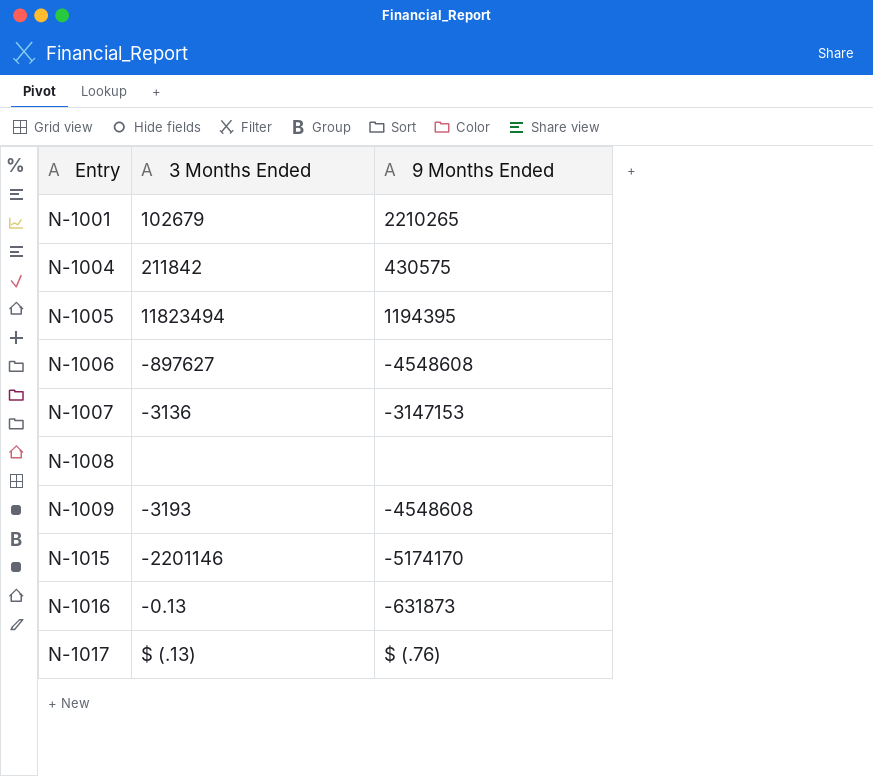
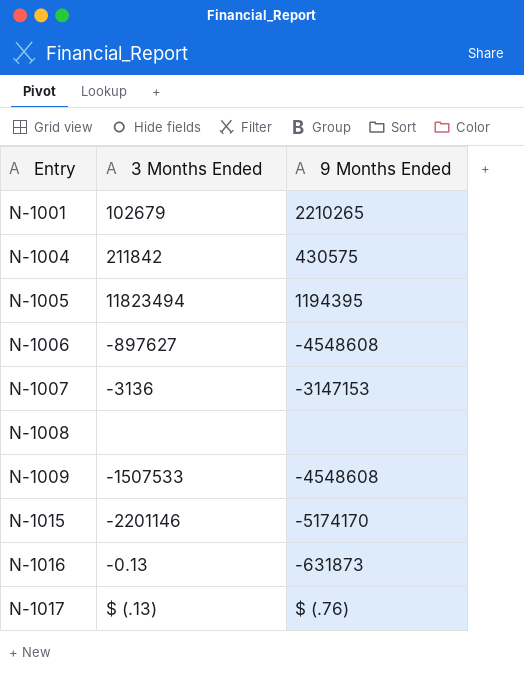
N-1009 | 3 Months Ended: -3193 -> -1507533

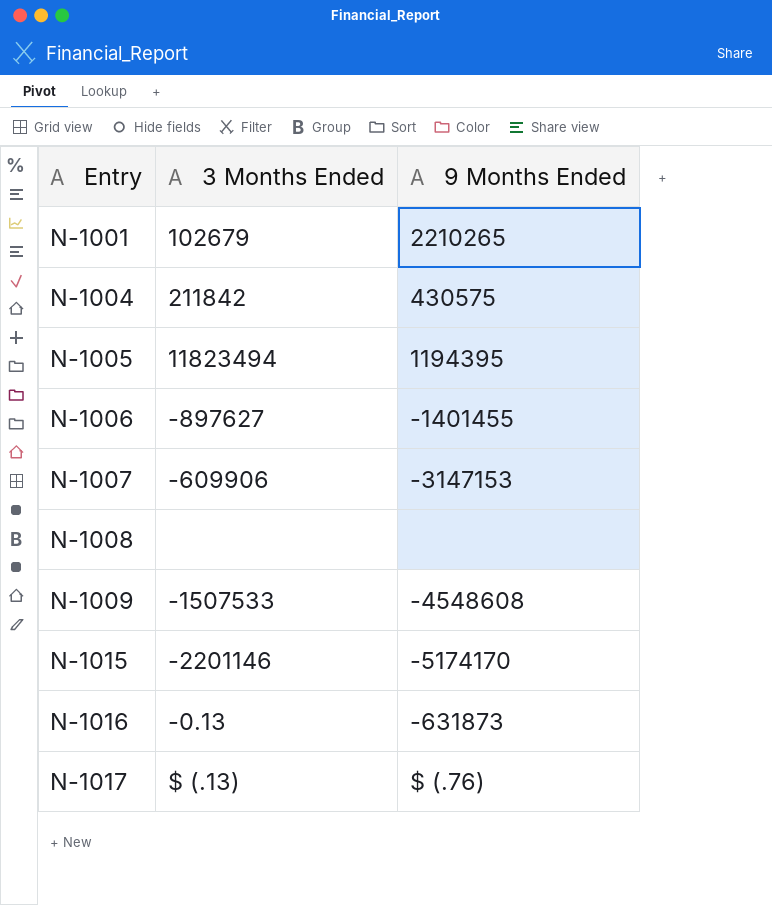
N-1006 | 9 Months Ended: -4548608 -> -1401455
N-1007 | 3 Months Ended: -3136 -> -609906

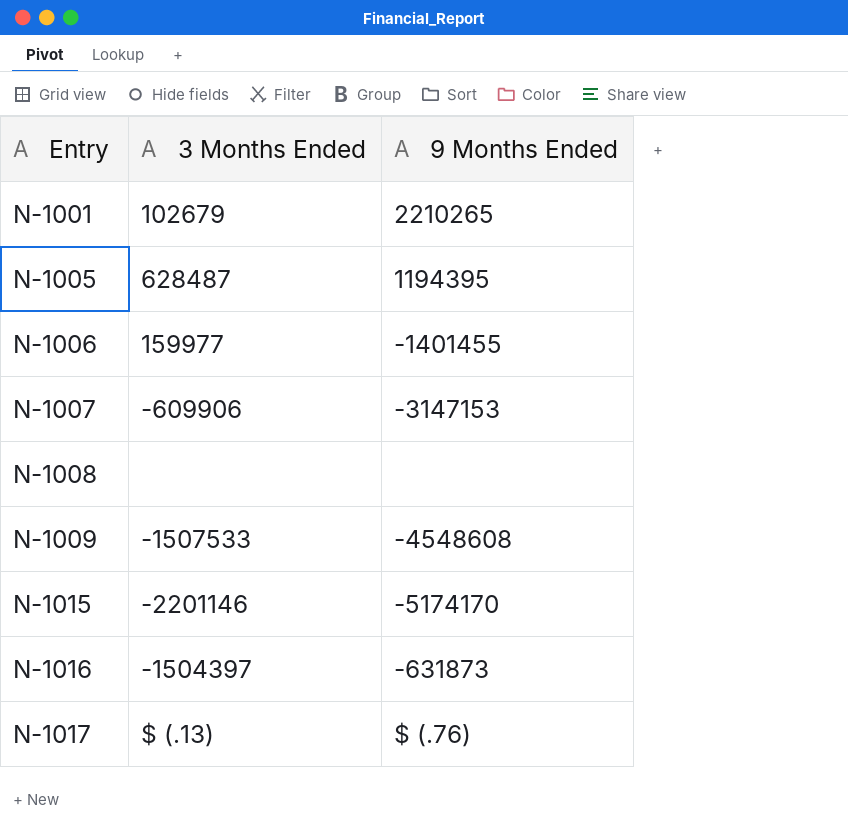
row N-1004: 211842 | 430575 -> none
N-1005 | 3 Months Ended: 11823494 -> 628487
N-1006 | 3 Months Ended: -897627 -> 159977
N-1016 | 3 Months Ended: -0.13 -> -1504397

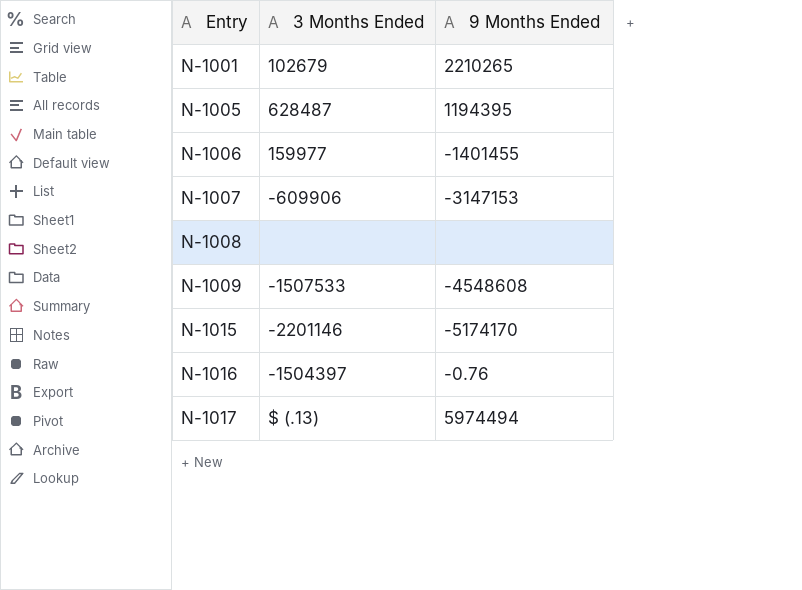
N-1016 | 9 Months Ended: -631873 -> -0.76
N-1017 | 9 Months Ended: $ (.76) -> 5974494

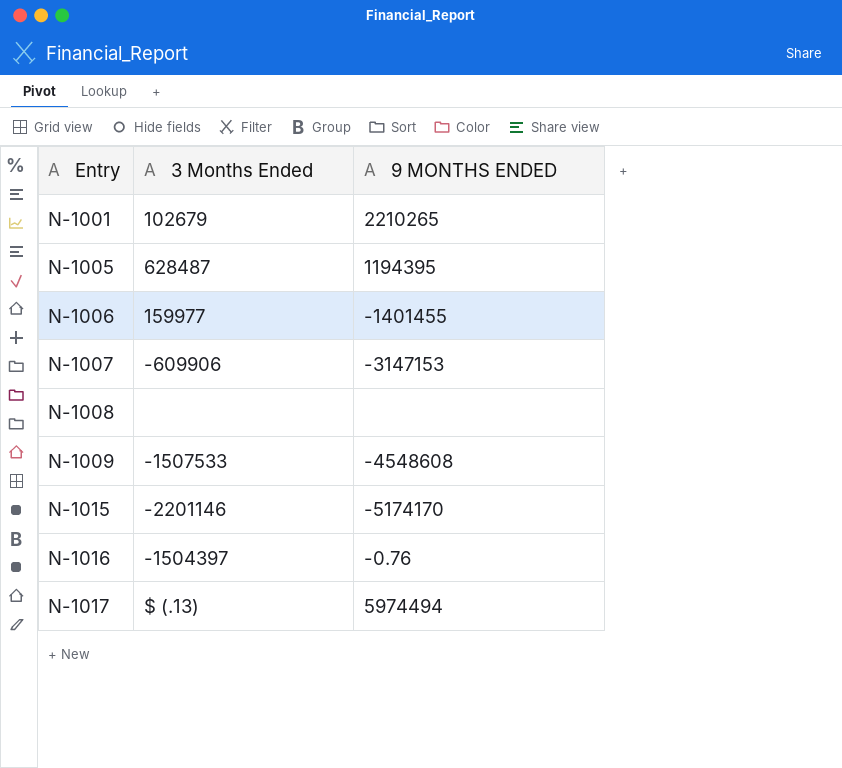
column name: 9 Months Ended -> 9 MONTHS ENDED

